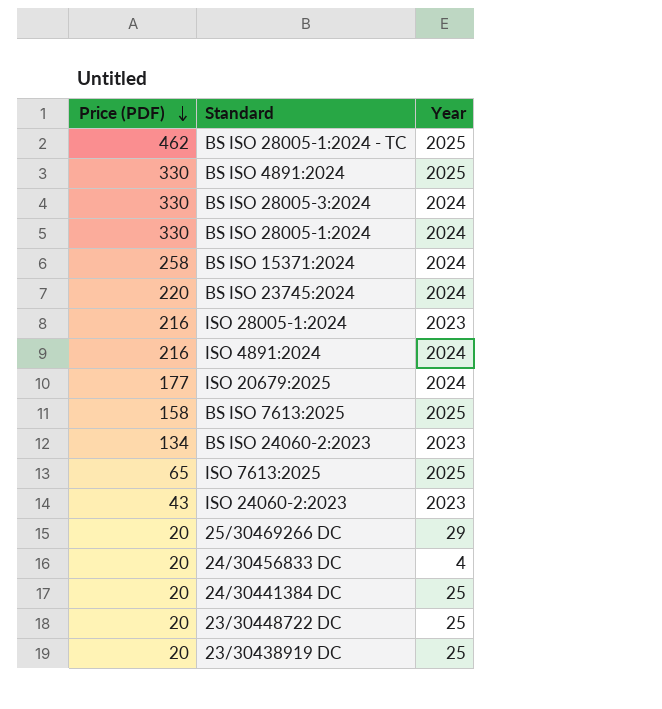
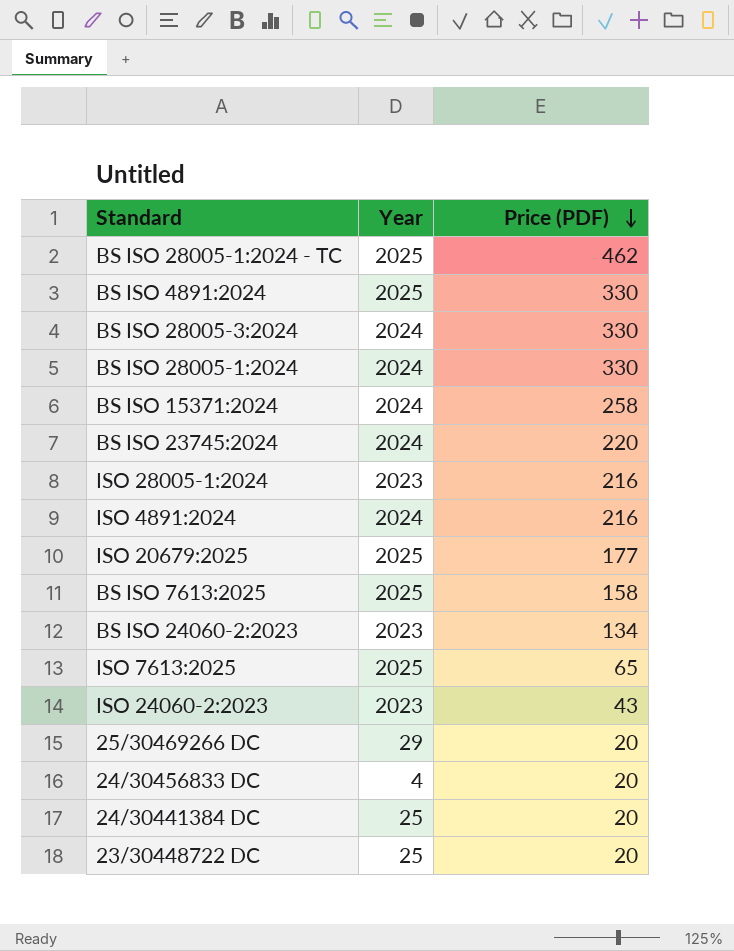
column Price (PDF) | position: 1 -> 3
row 23/30438919 DC: 20 | 25 -> none
ISO 20679:2025 | Year: 2024 -> 2025

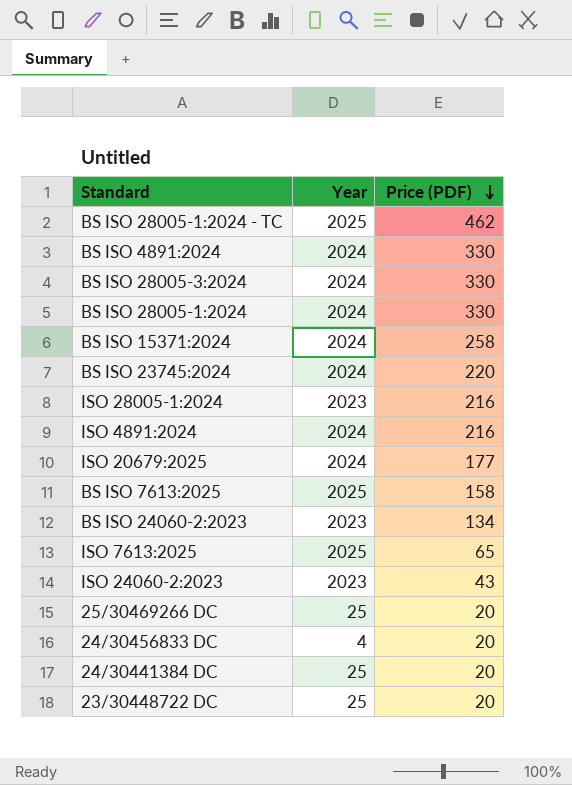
BS ISO 4891:2024 | Year: 2025 -> 2024
ISO 20679:2025 | Year: 2025 -> 2024
25/30469266 DC | Year: 29 -> 25

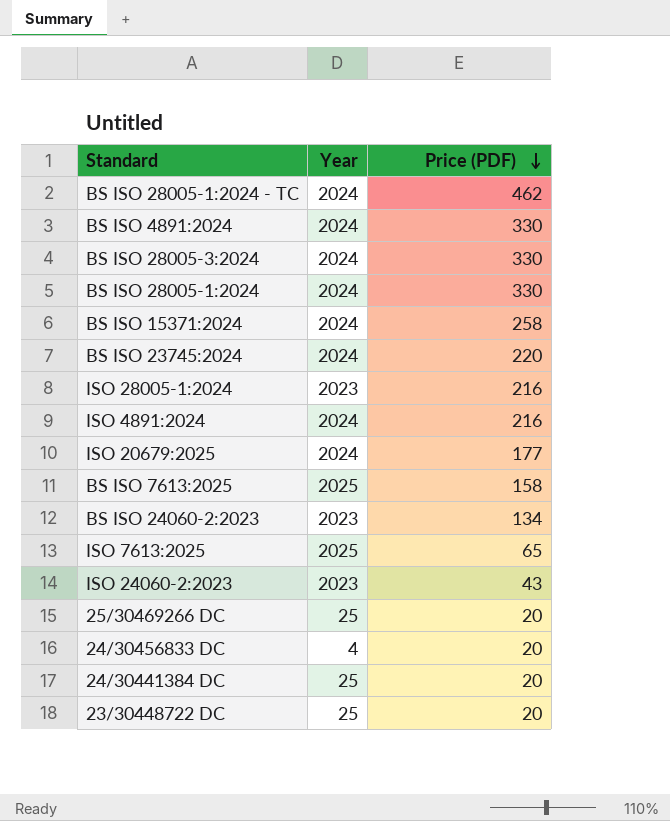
BS ISO 28005-1:2024 - TC | Year: 2025 -> 2024

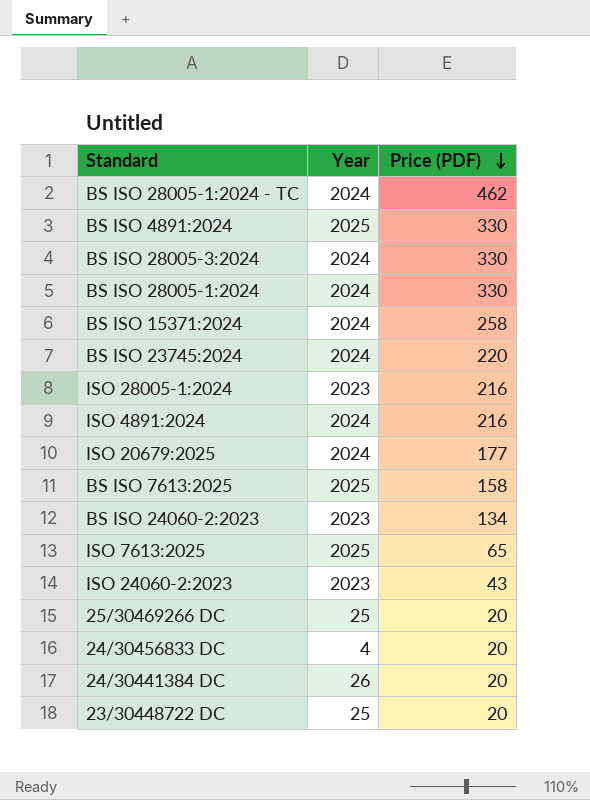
BS ISO 4891:2024 | Year: 2024 -> 2025
24/30441384 DC | Year: 25 -> 26

